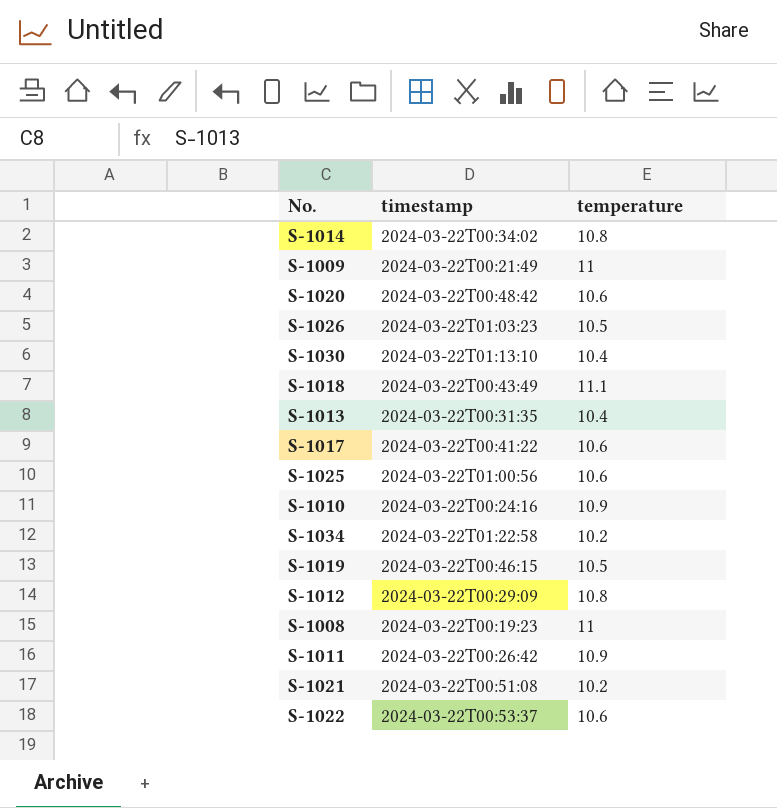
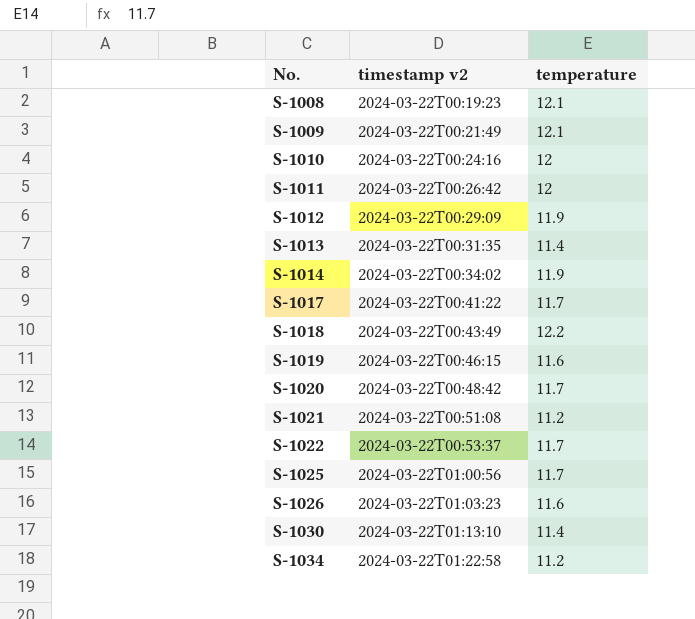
row order: none -> No. ascending
column name: timestamp -> timestamp v2
S-1008 | temperature: 11 -> 12.1
S-1009 | temperature: 11 -> 12.1
S-1010 | temperature: 10.9 -> 12
S-1011 | temperature: 10.9 -> 12
S-1012 | temperature: 10.8 -> 11.9
S-1013 | temperature: 10.4 -> 11.4
S-1014 | temperature: 10.8 -> 11.9
S-1017 | temperature: 10.6 -> 11.7
S-1018 | temperature: 11.1 -> 12.2
S-1019 | temperature: 10.5 -> 11.6
S-1020 | temperature: 10.6 -> 11.7
S-1021 | temperature: 10.2 -> 11.2
S-1022 | temperature: 10.6 -> 11.7
S-1025 | temperature: 10.6 -> 11.7
S-1026 | temperature: 10.5 -> 11.6
S-1030 | temperature: 10.4 -> 11.4
S-1034 | temperature: 10.2 -> 11.2

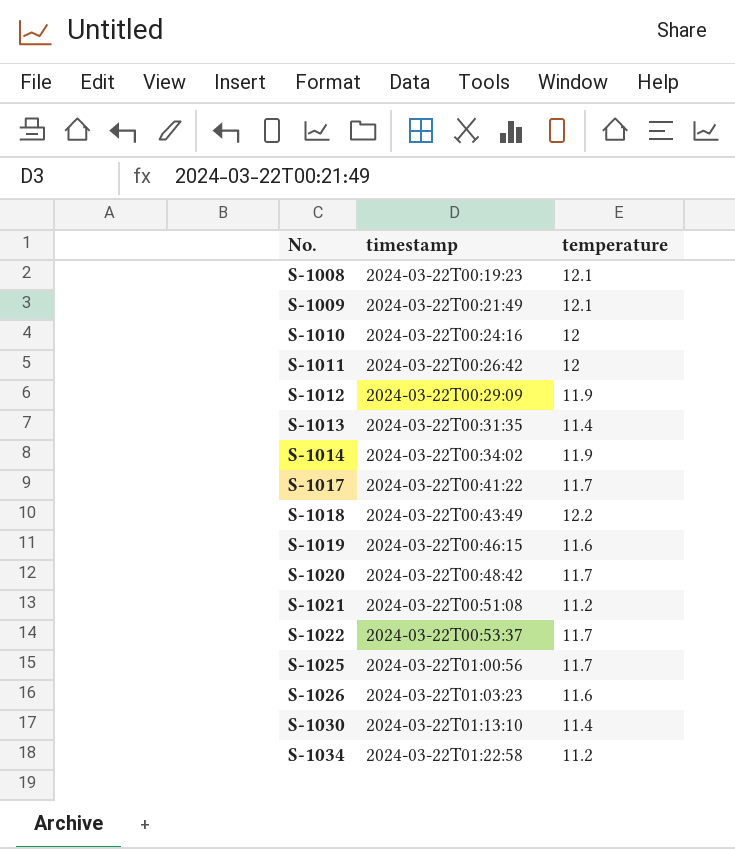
column name: timestamp v2 -> timestamp

